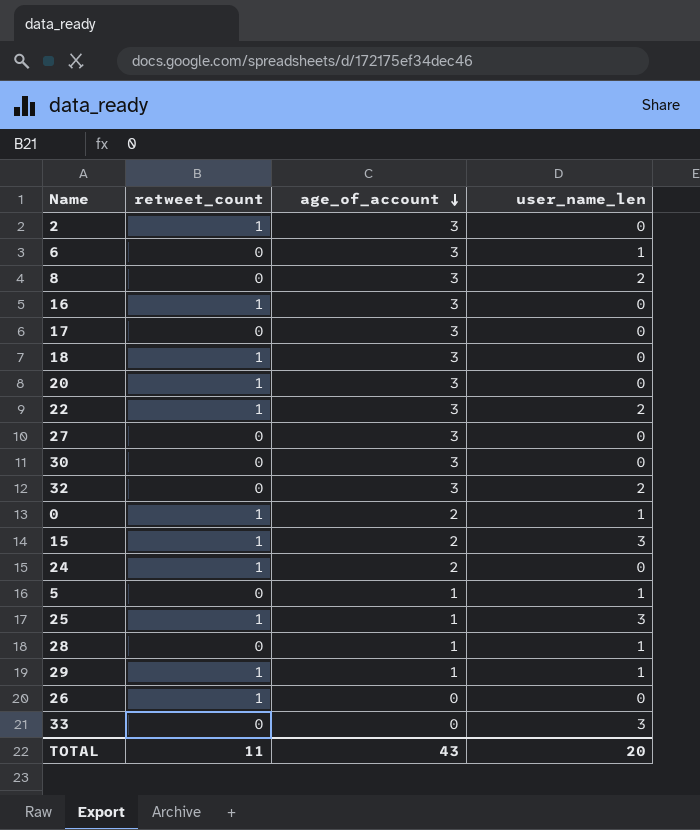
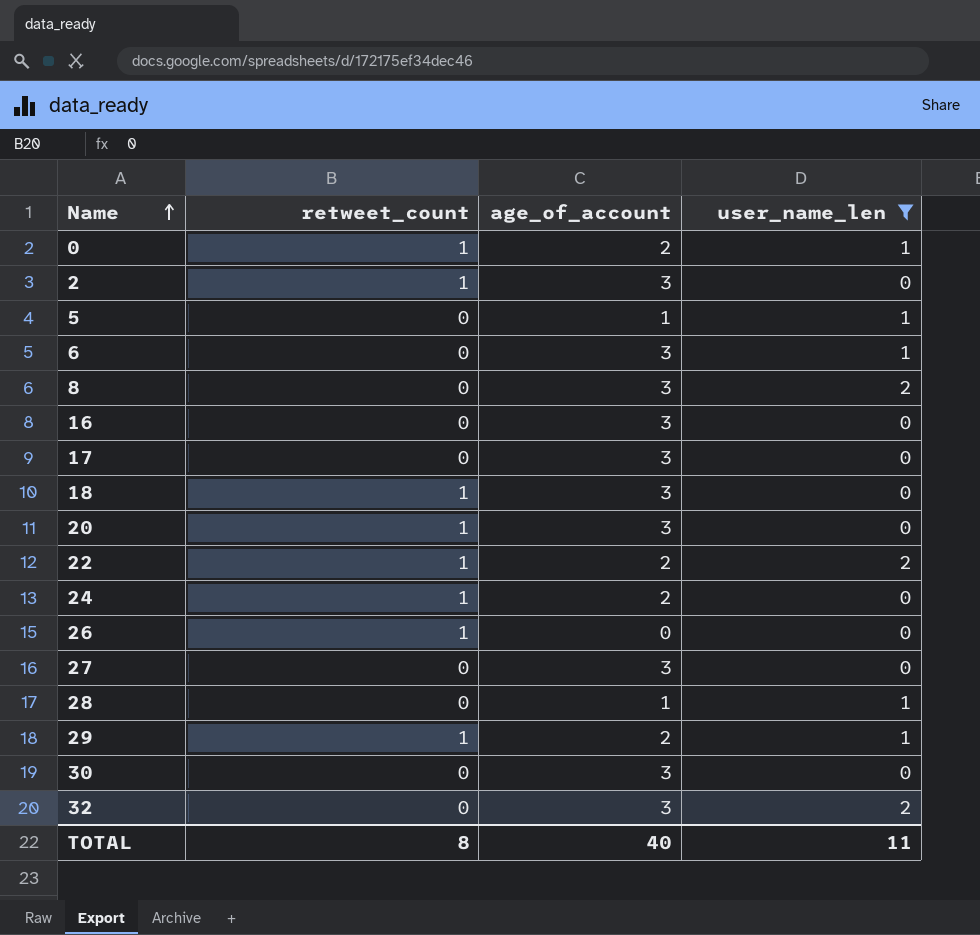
filter: none -> user_name_len != 3
row order: age_of_account descending -> Name ascending
16 | retweet_count: 1 -> 0
22 | age_of_account: 3 -> 2
29 | age_of_account: 1 -> 2
TOTAL | retweet_count: 11 -> 8
TOTAL | age_of_account: 43 -> 40
TOTAL | user_name_len: 20 -> 11

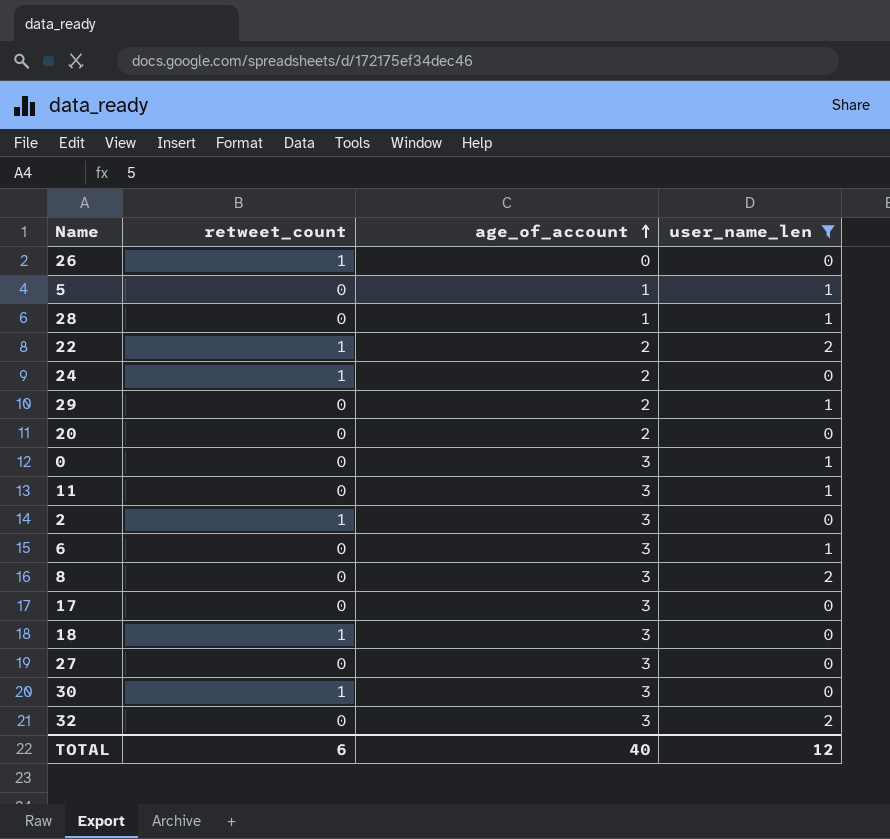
row order: Name ascending -> age_of_account ascending
row 16: 0 | 3 | 0 -> none
29 | retweet_count: 1 -> 0
20 | retweet_count: 1 -> 0
20 | age_of_account: 3 -> 2
0 | retweet_count: 1 -> 0
0 | age_of_account: 2 -> 3
row 11: none -> 0 | 3 | 1
30 | retweet_count: 0 -> 1
TOTAL | retweet_count: 8 -> 6
TOTAL | user_name_len: 11 -> 12

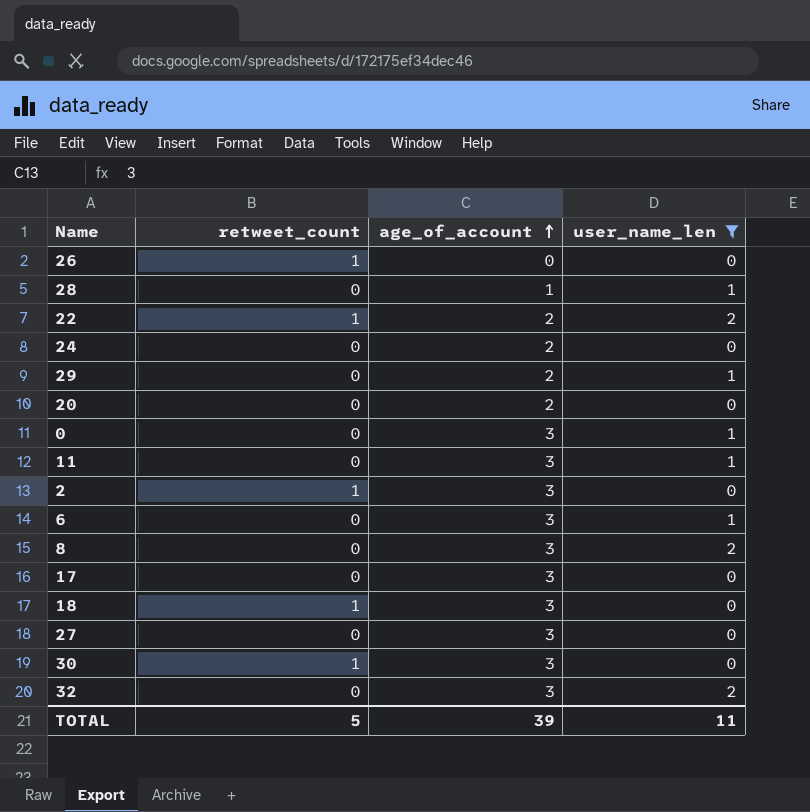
row 5: 0 | 1 | 1 -> none
24 | retweet_count: 1 -> 0
TOTAL | retweet_count: 6 -> 5
TOTAL | age_of_account: 40 -> 39
TOTAL | user_name_len: 12 -> 11

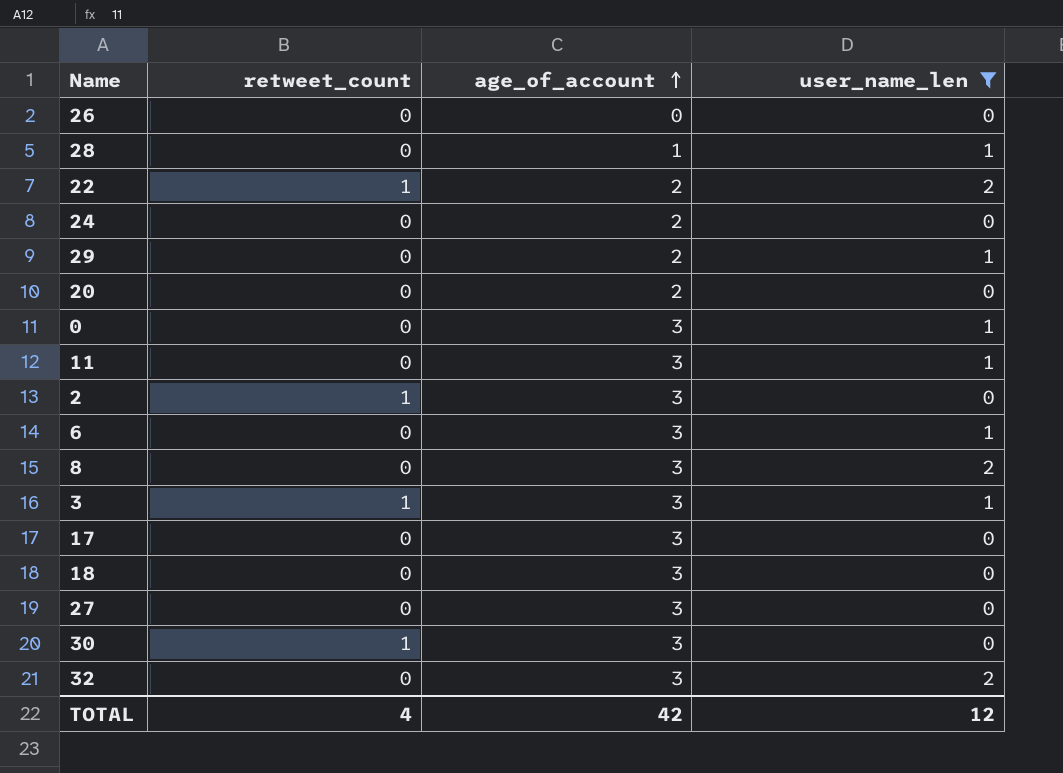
26 | retweet_count: 1 -> 0
row 3: none -> 1 | 3 | 1
18 | retweet_count: 1 -> 0
TOTAL | retweet_count: 5 -> 4
TOTAL | age_of_account: 39 -> 42
TOTAL | user_name_len: 11 -> 12

